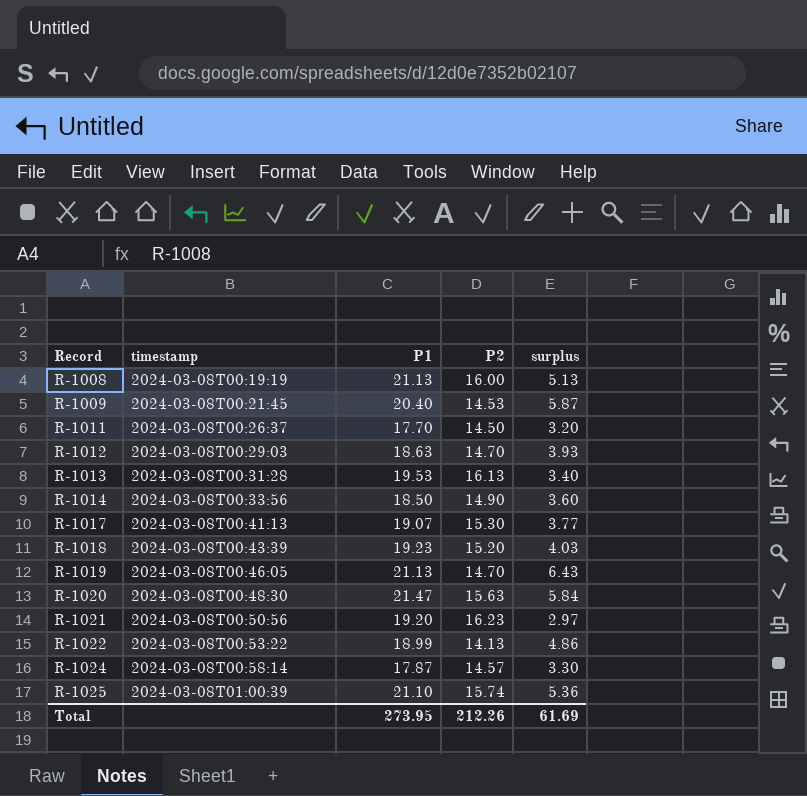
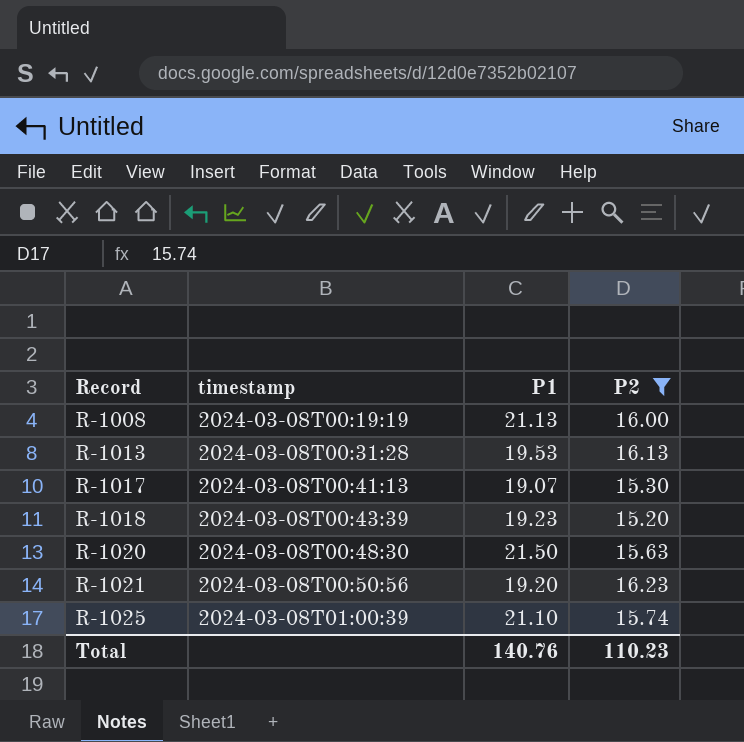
filter: none -> P2 >= 15.20
column surplus | formula: [P1] - [P2] -> none
R-1020 | P1: 21.47 -> 21.50
Total | P1: 273.95 -> 140.76
Total | P2: 212.26 -> 110.23

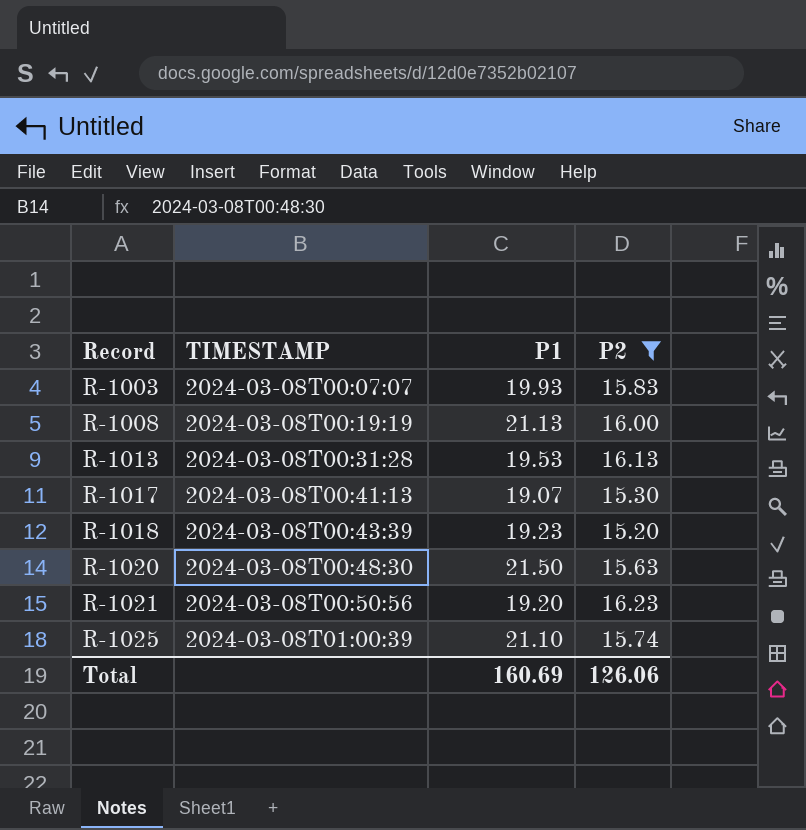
column name: timestamp -> TIMESTAMP
row R-1003: none -> 2024-03-08T00:07:07 | 19.93 | 15.83
Total | P1: 140.76 -> 160.69
Total | P2: 110.23 -> 126.06

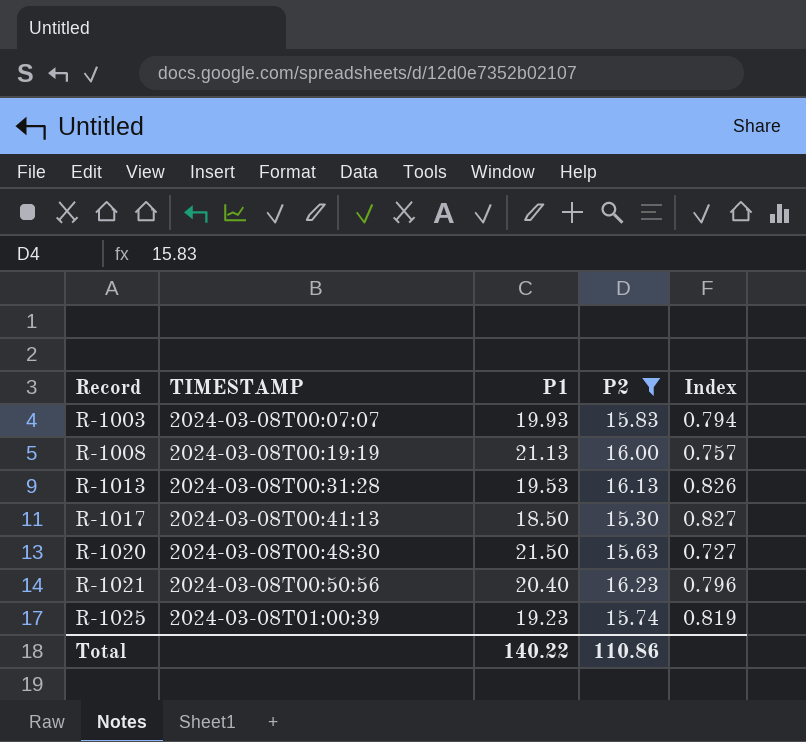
column Index | formula: none -> [P2] / [P1]
row R-1018: 2024-03-08T00:43:39 | 19.23 | 15.20 -> none
R-1017 | P1: 19.07 -> 18.50
R-1021 | P1: 19.20 -> 20.40
R-1025 | P1: 21.10 -> 19.23
Total | P1: 160.69 -> 140.22
Total | P2: 126.06 -> 110.86

